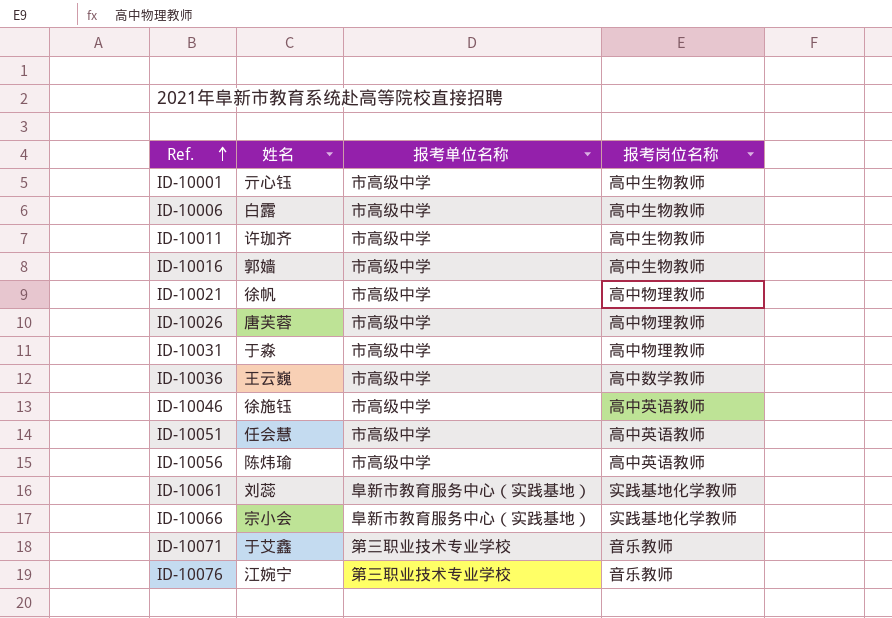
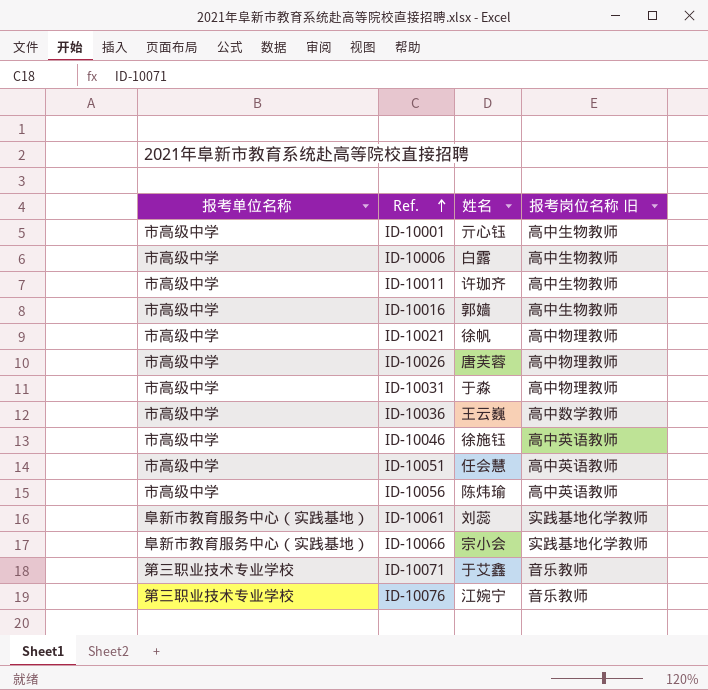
column 报考单位名称 | position: 3 -> 1
column name: 报考岗位名称 -> 报考岗位名称 旧

